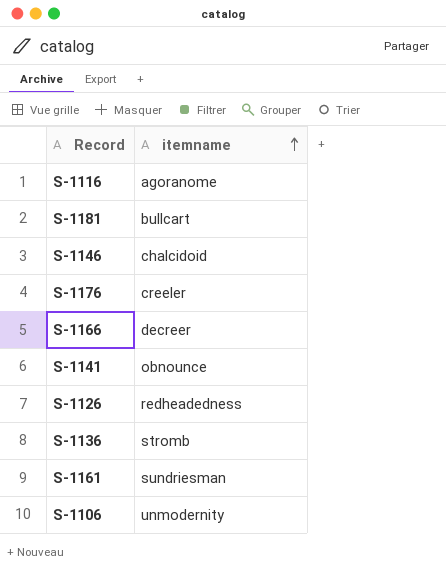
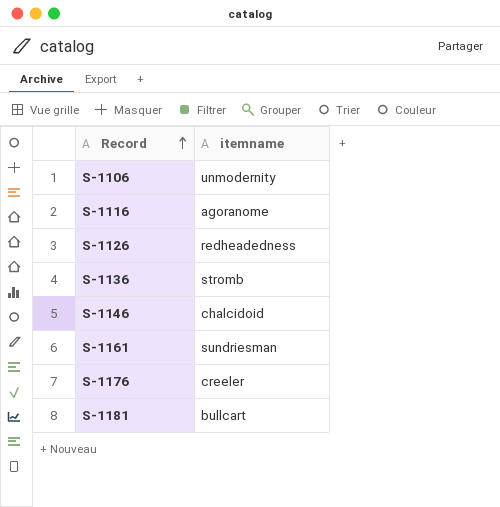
row order: itemname ascending -> Record ascending
row S-1166: decreer -> none
row S-1141: obnounce -> none

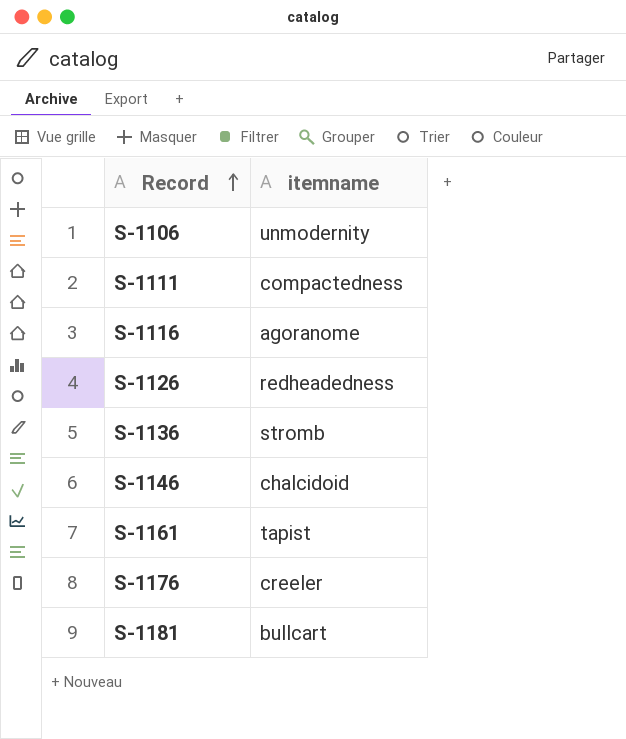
row S-1111: none -> compactedness
S-1161 | itemname: sundriesman -> tapist

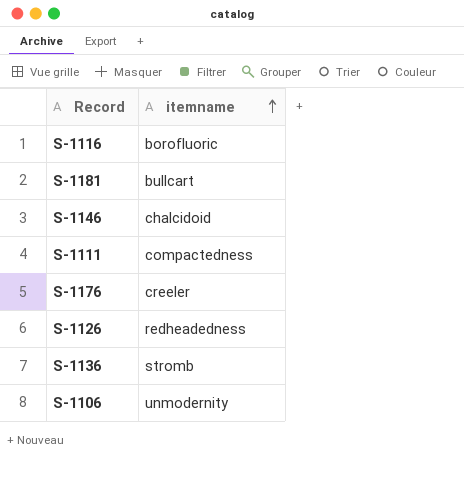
row order: Record ascending -> itemname ascending
row S-1161: tapist -> none
S-1116 | itemname: agoranome -> borofluoric

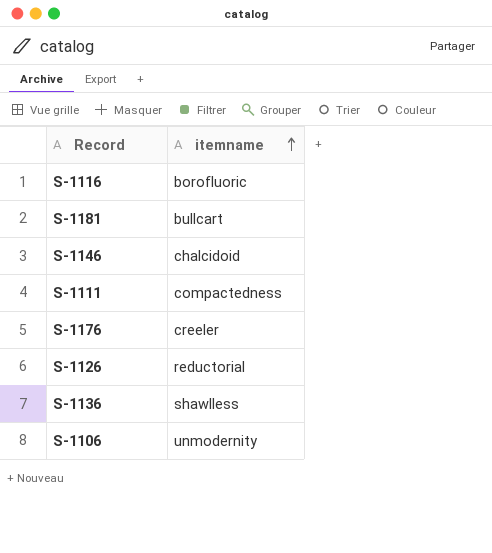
S-1126 | itemname: redheadedness -> reductorial
S-1136 | itemname: stromb -> shawlless

